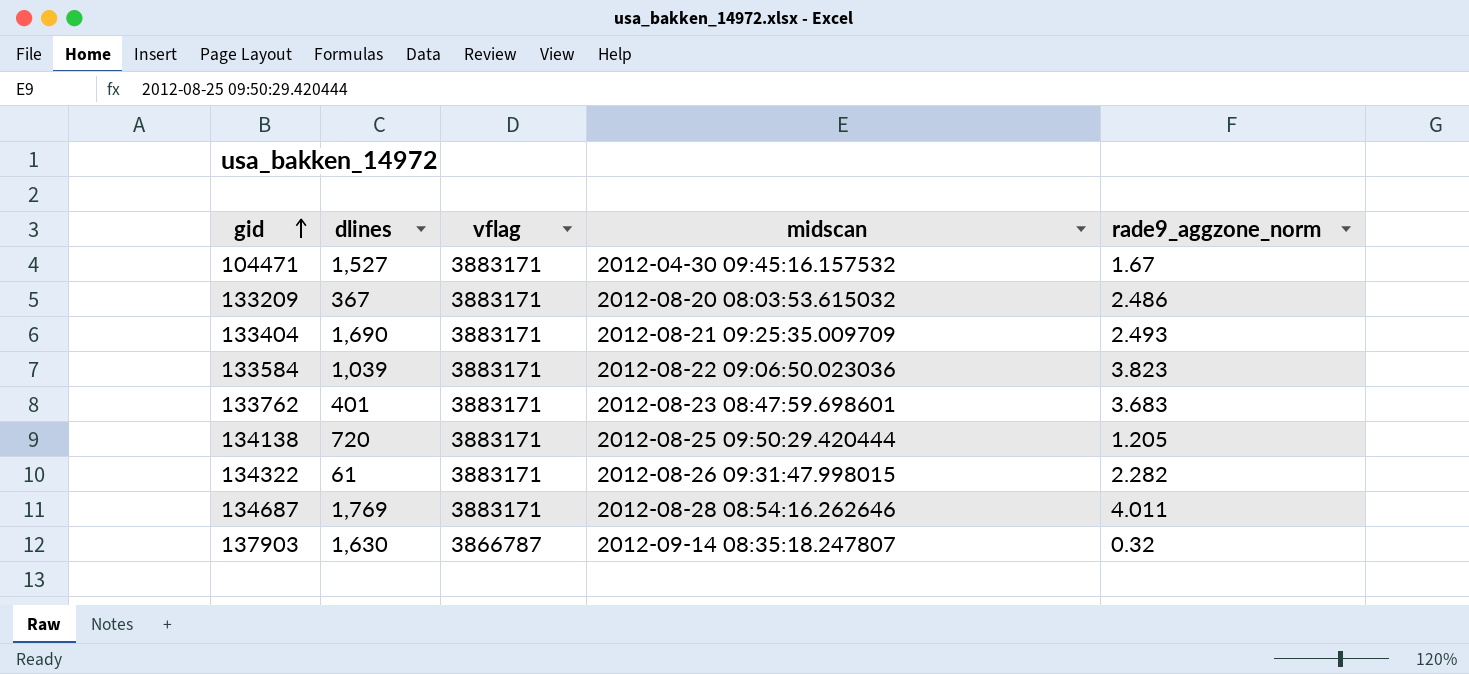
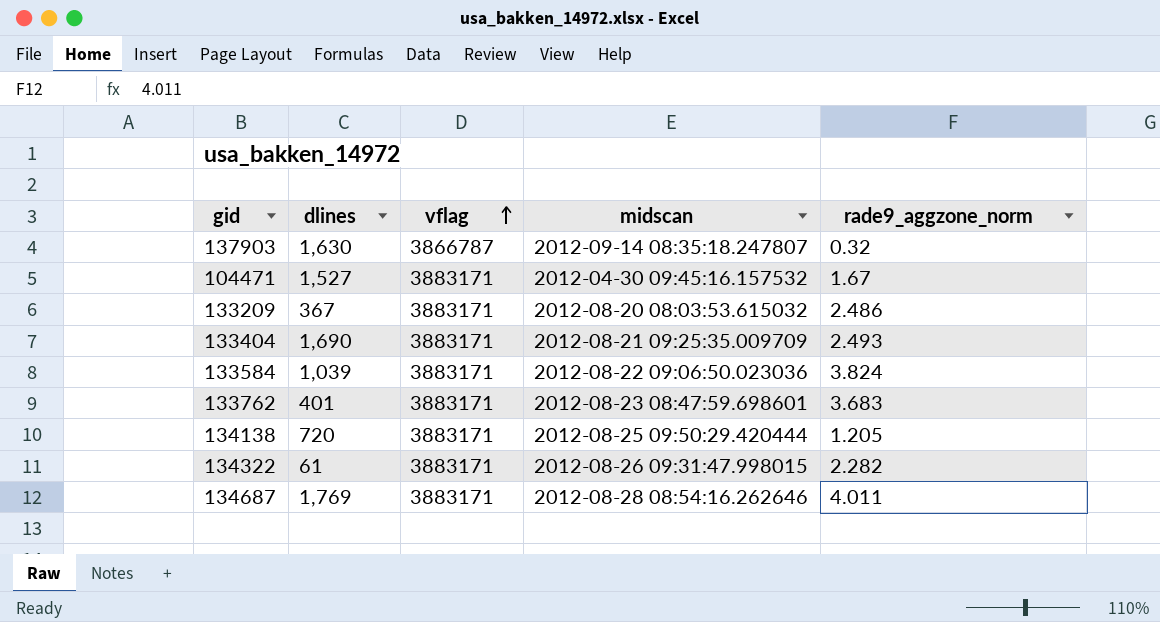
row order: gid ascending -> vflag ascending
133584 | rade9_aggzone_norm: 3.823 -> 3.824

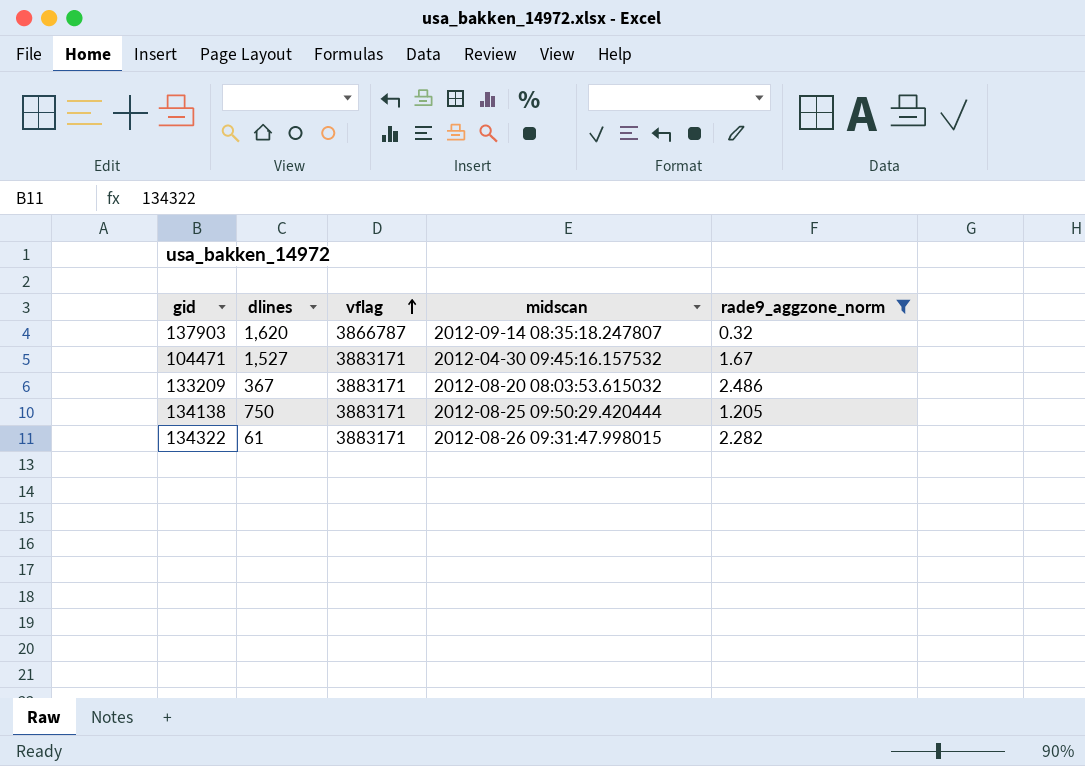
filter: none -> rade9_aggzone_norm <= 2.486
137903 | dlines: 1,630 -> 1,620
134138 | dlines: 720 -> 750

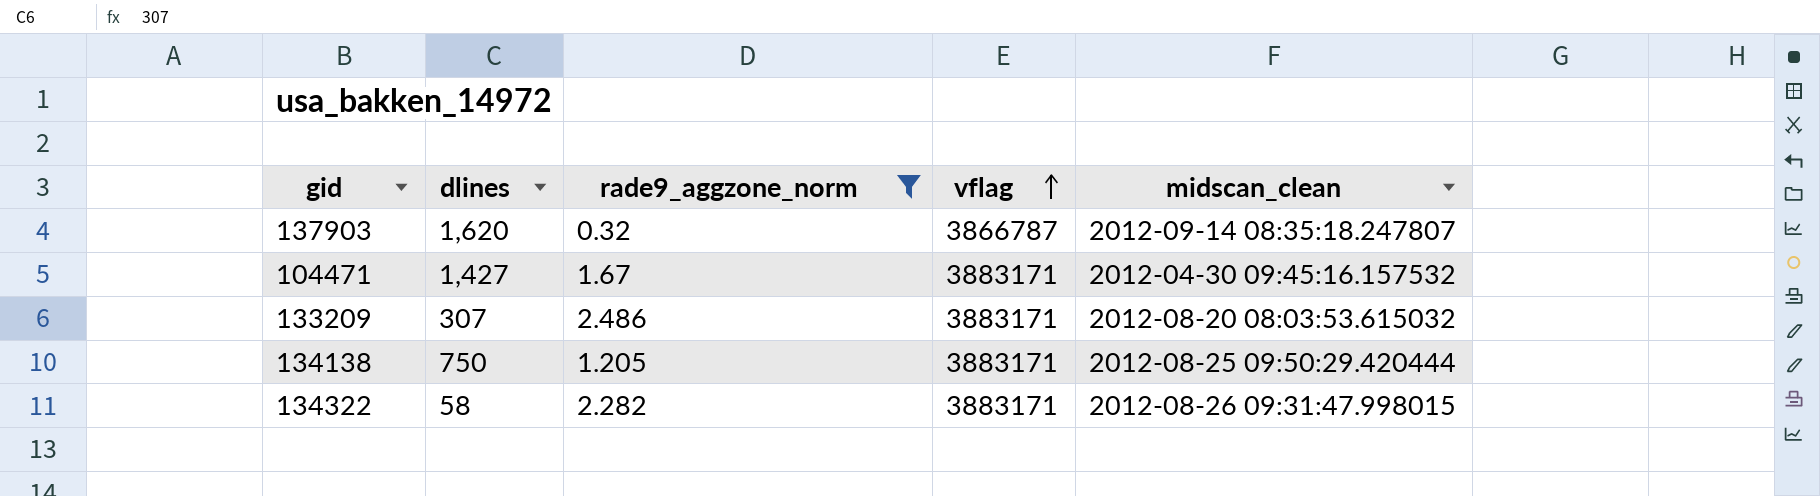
column rade9_aggzone_norm | position: 5 -> 3
column name: midscan -> midscan_clean
104471 | dlines: 1,527 -> 1,427
133209 | dlines: 367 -> 307
134322 | dlines: 61 -> 58

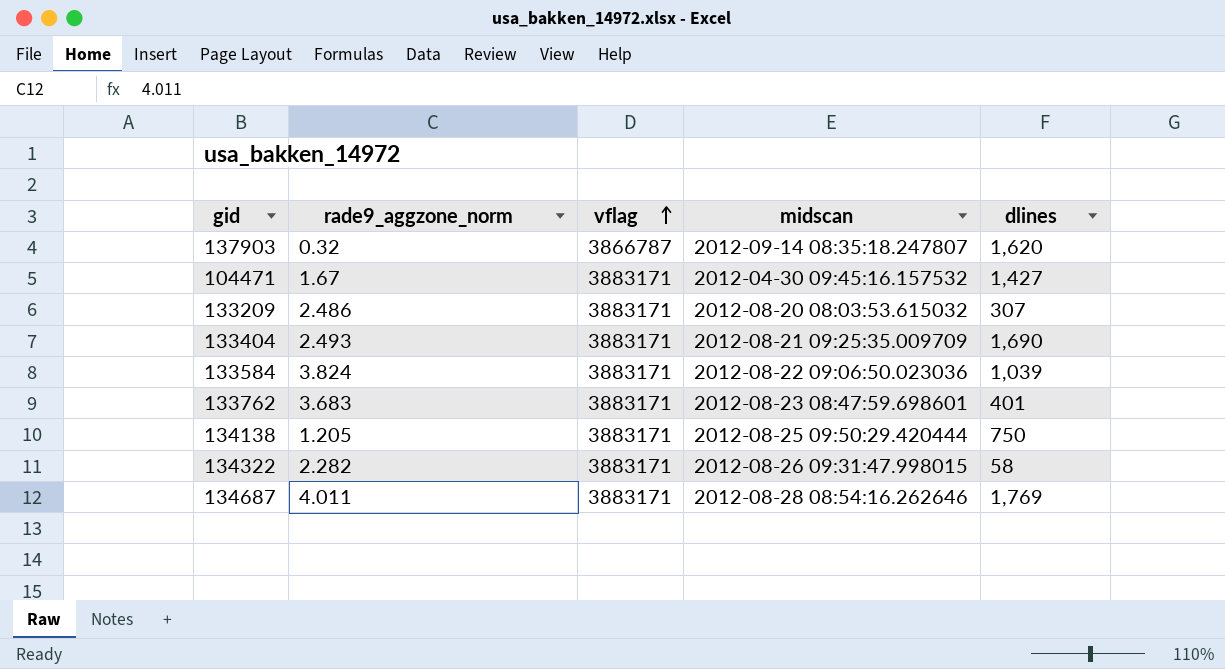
filter: rade9_aggzone_norm <= 2.486 -> none
column name: midscan_clean -> midscan
column dlines | position: 2 -> 5

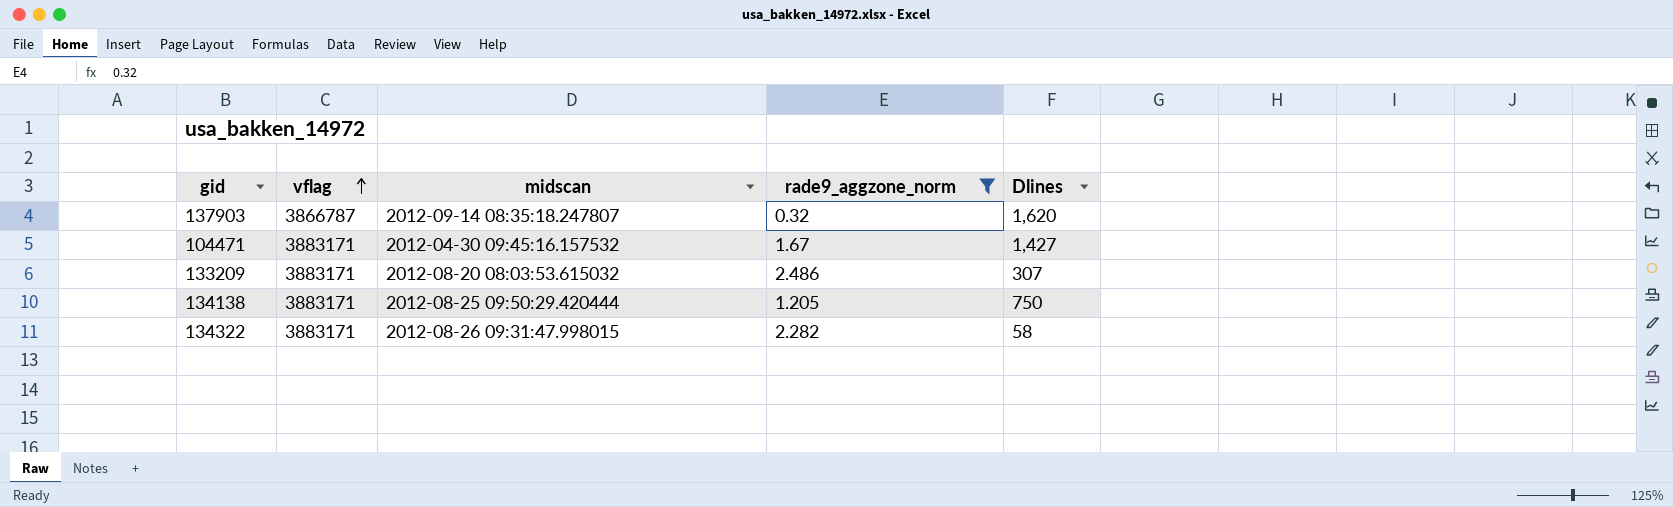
filter: none -> rade9_aggzone_norm <= 2.486
column rade9_aggzone_norm | position: 2 -> 4
column name: dlines -> Dlines

